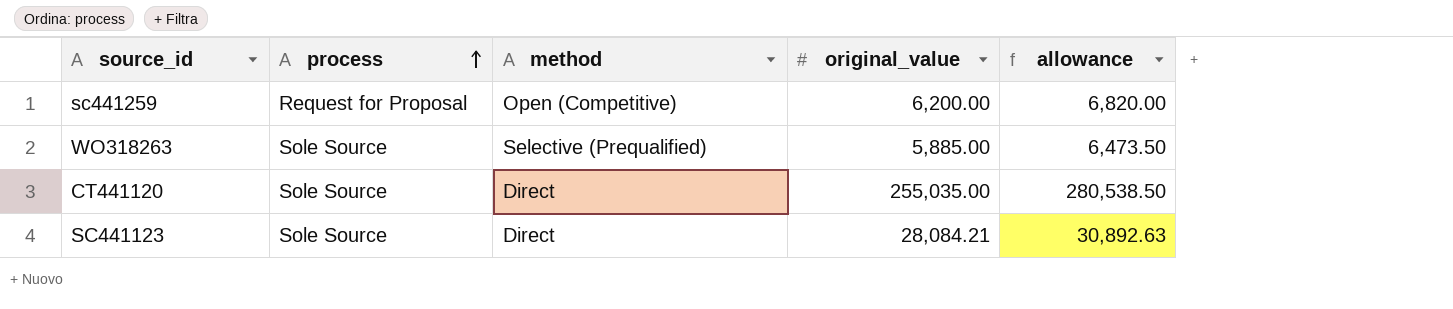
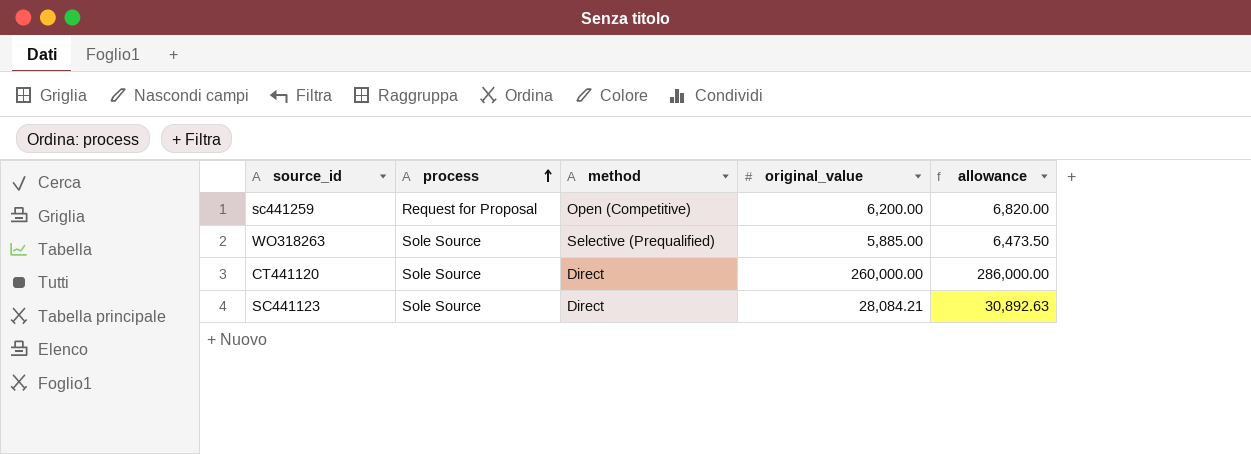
CT441120 | original_value: 255,035.00 -> 260,000.00
CT441120 | allowance: 280,538.50 -> 286,000.00

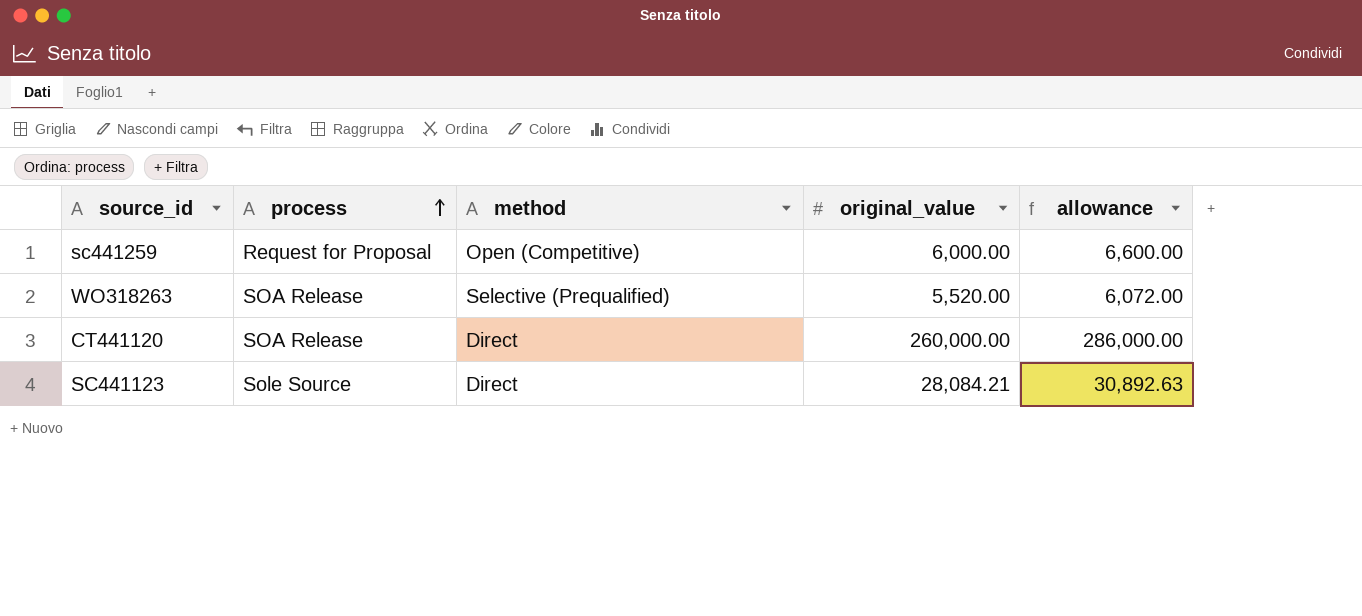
sc441259 | original_value: 6,200.00 -> 6,000.00
sc441259 | allowance: 6,820.00 -> 6,600.00
WO318263 | process: Sole Source -> SOA Release
WO318263 | original_value: 5,885.00 -> 5,520.00
WO318263 | allowance: 6,473.50 -> 6,072.00
CT441120 | process: Sole Source -> SOA Release

